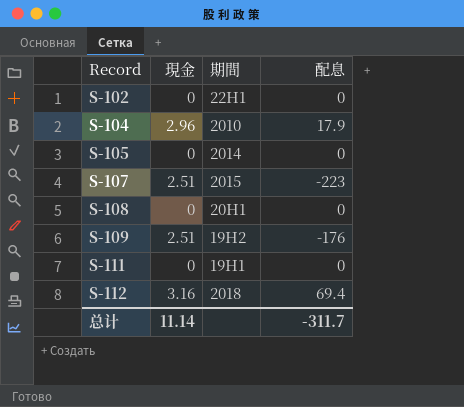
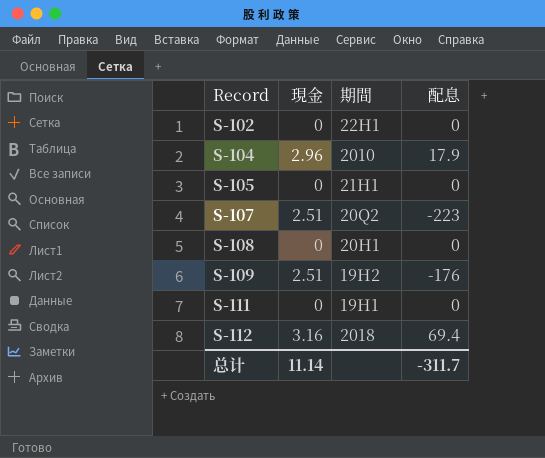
S-105 | 期間: 2014 -> 21H1
S-107 | 期間: 2015 -> 20Q2

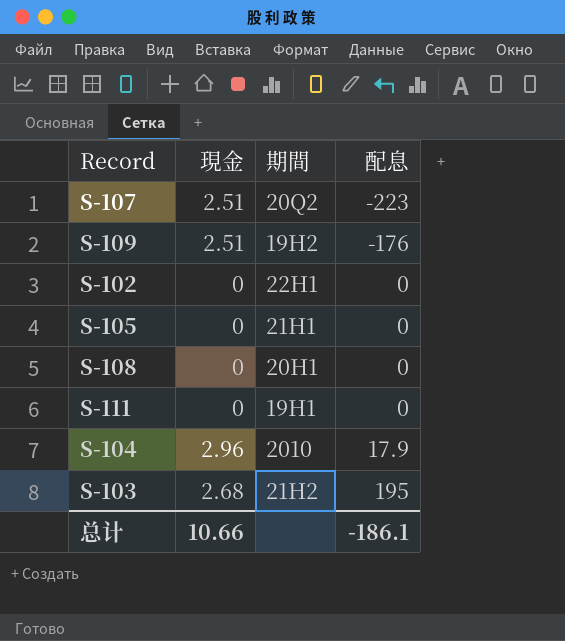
row order: Record ascending -> 配息 ascending
row S-112: 3.16 | 2018 | 69.4 -> none
row S-103: none -> 2.68 | 21H2 | 195
总计 | 現金: 11.14 -> 10.66
总计 | 配息: -311.7 -> -186.1

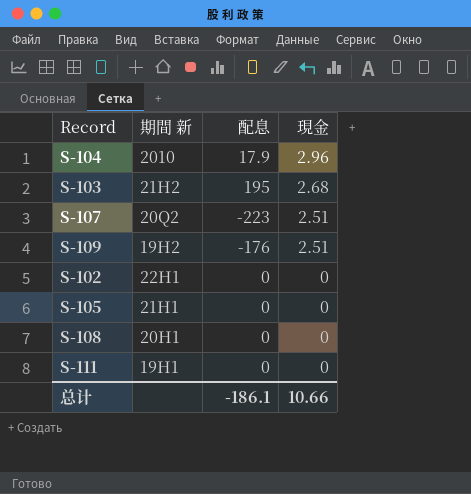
row order: 配息 ascending -> 現金 descending
column name: 期間 -> 期間 新
column 現金 | position: 2 -> 4

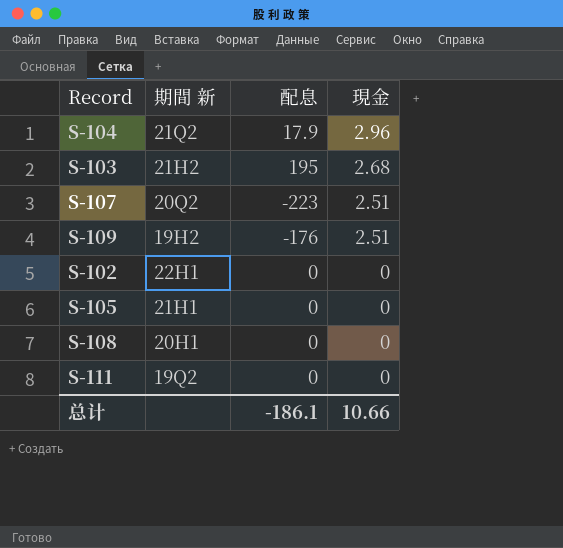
S-104 | 期間 新: 2010 -> 21Q2
S-111 | 期間 新: 19H1 -> 19Q2

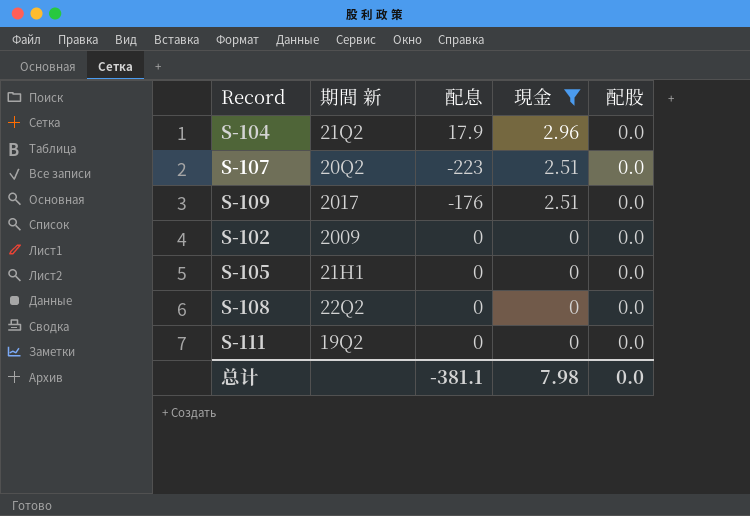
filter: none -> 現金 != 2.68
column 配股 | position: none -> 5
S-109 | 期間 新: 19H2 -> 2017
S-102 | 期間 新: 22H1 -> 2009
S-108 | 期間 新: 20H1 -> 22Q2
总计 | 配息: -186.1 -> -381.1
总计 | 現金: 10.66 -> 7.98

